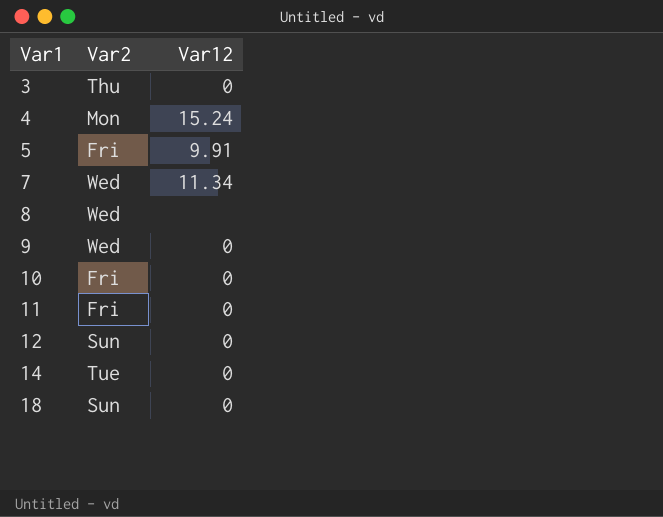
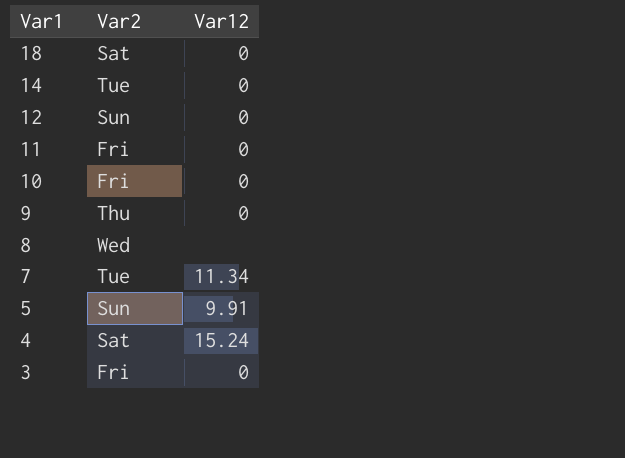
row order: Var1 ascending -> Var1 descending
18 | Var2: Sun -> Sat
9 | Var2: Wed -> Thu
7 | Var2: Wed -> Tue
5 | Var2: Fri -> Sun
4 | Var2: Mon -> Sat
3 | Var2: Thu -> Fri

